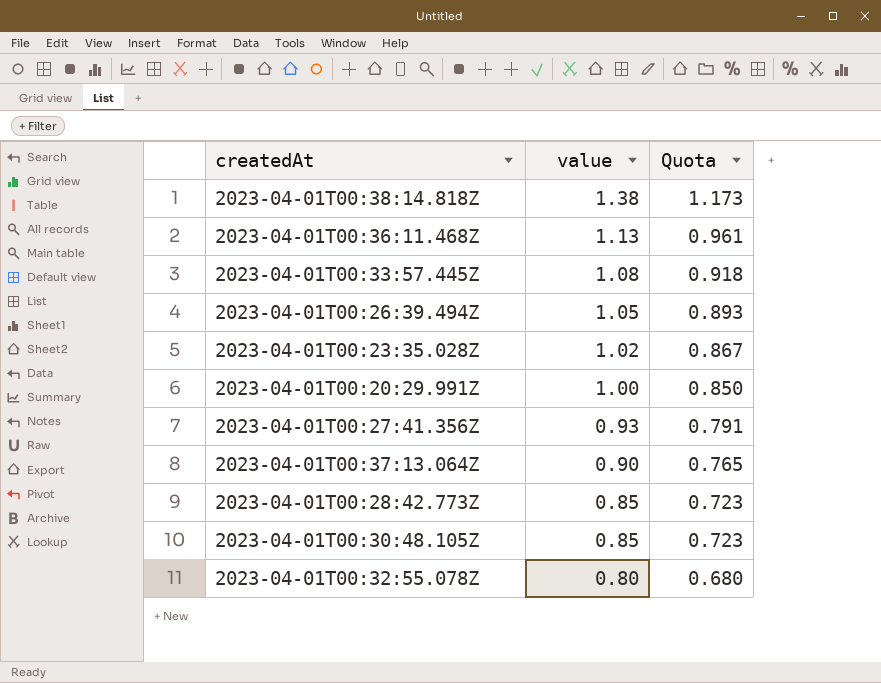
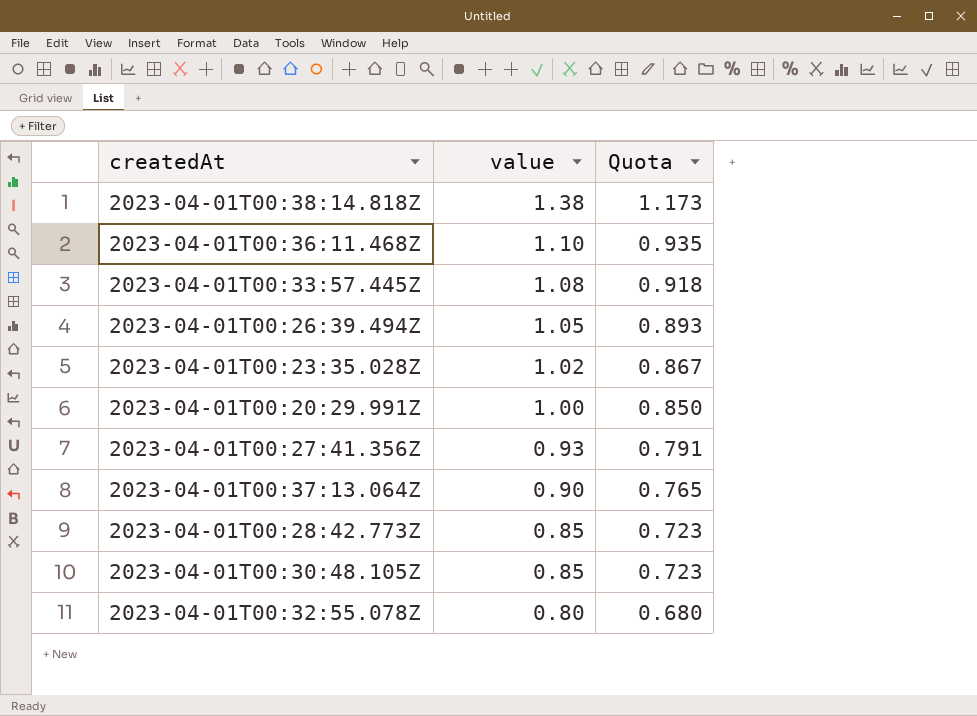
2023-04-01T00:36:11.468Z | value: 1.13 -> 1.10
2023-04-01T00:36:11.468Z | Quota: 0.961 -> 0.935

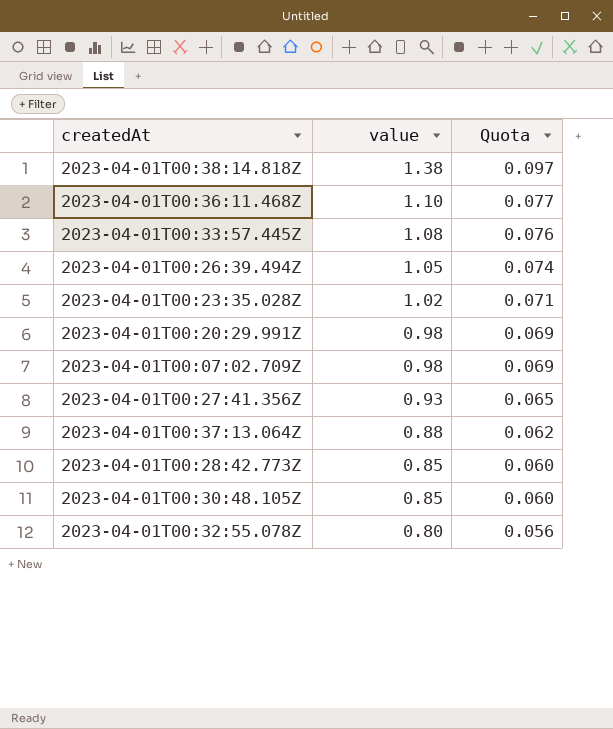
column Quota | formula: [value] * 0.85 -> [value] * 0.07
2023-04-01T00:20:29.991Z | value: 1.00 -> 0.98
row 2023-04-01T00:07:02.709Z: none -> 0.98 | 0.069
2023-04-01T00:37:13.064Z | value: 0.90 -> 0.88

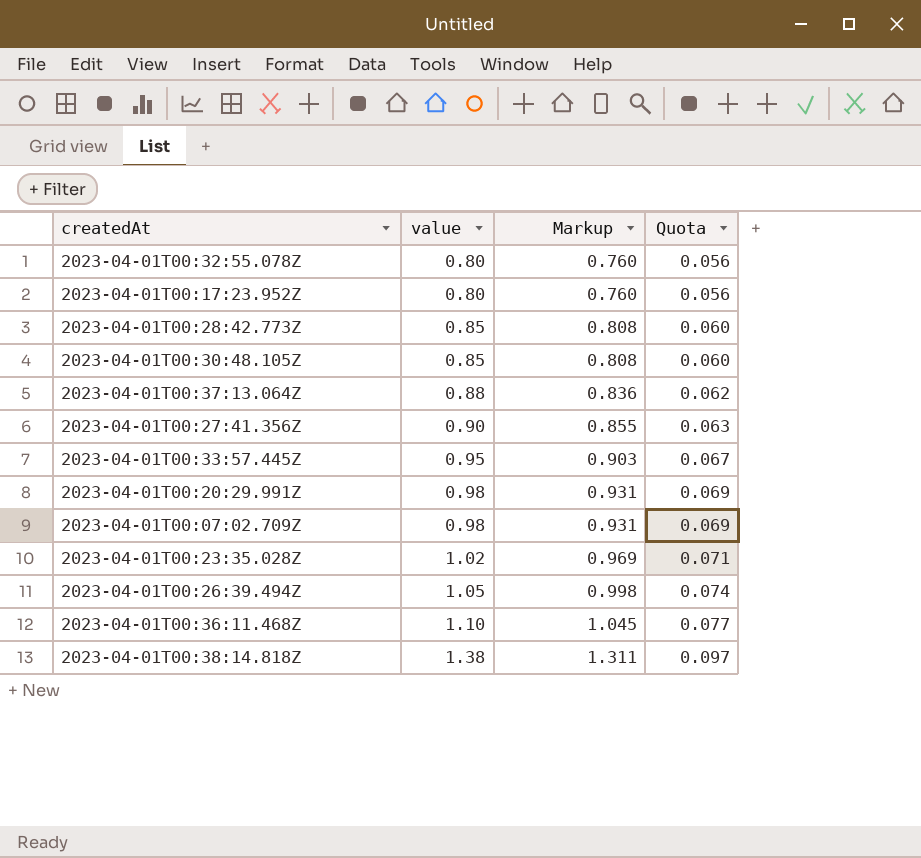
row order: value descending -> value ascending
column Markup | formula: none -> [value] * 0.95
row 2023-04-01T00:17:23.952Z: none -> 0.80 | 0.760 | 0.056
2023-04-01T00:27:41.356Z | value: 0.93 -> 0.90
2023-04-01T00:27:41.356Z | Quota: 0.065 -> 0.063
2023-04-01T00:33:57.445Z | value: 1.08 -> 0.95
2023-04-01T00:33:57.445Z | Quota: 0.076 -> 0.067

